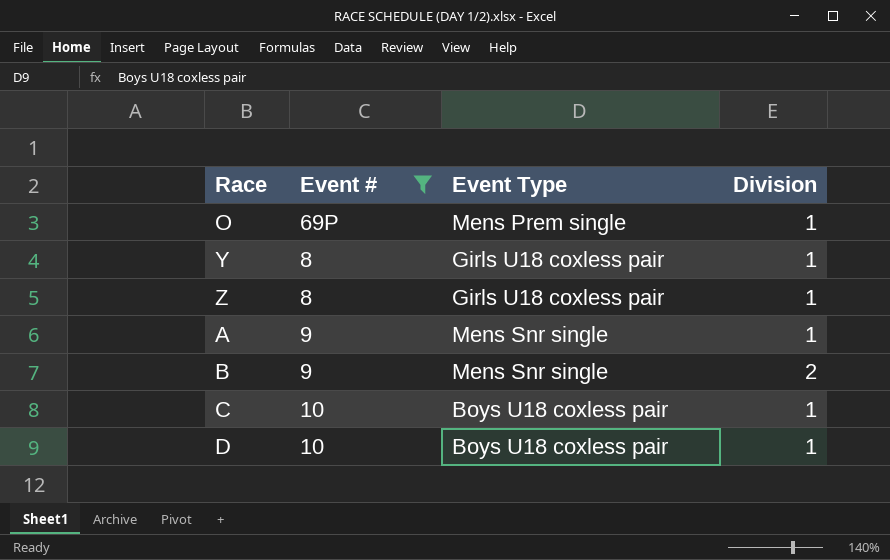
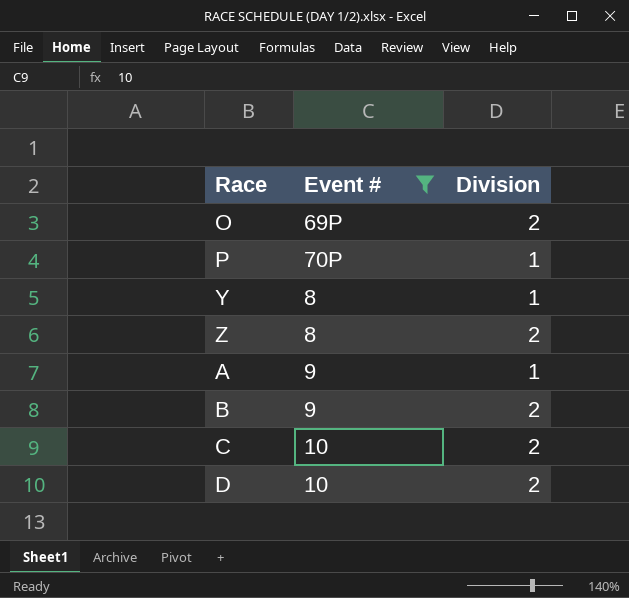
column Event Type | position: 3 -> none
O | Division: 1 -> 2
row P: none -> 70P | 1
Z | Division: 1 -> 2
C | Division: 1 -> 2
D | Division: 1 -> 2

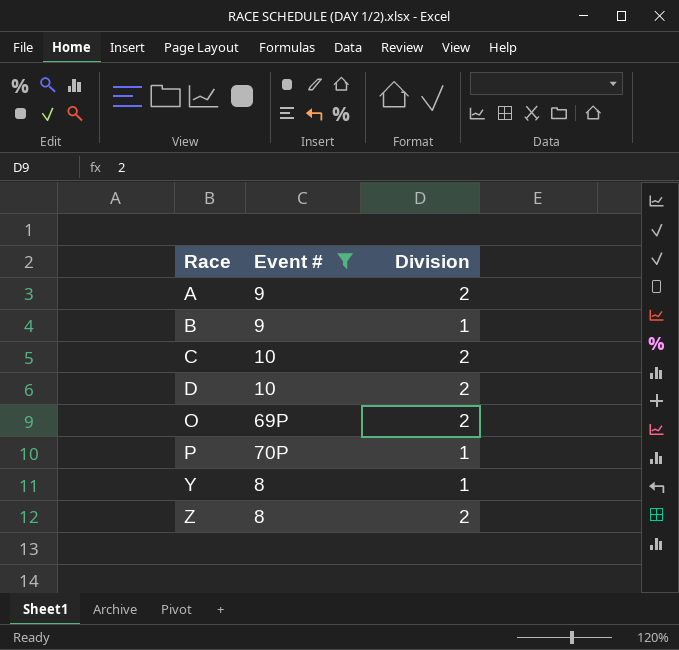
row order: none -> Race ascending
A | Division: 1 -> 2
B | Division: 2 -> 1

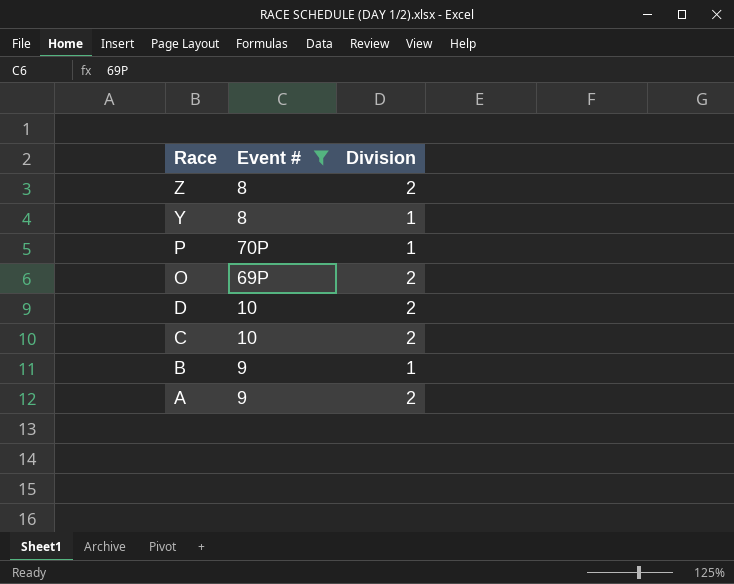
row order: Race ascending -> Race descending

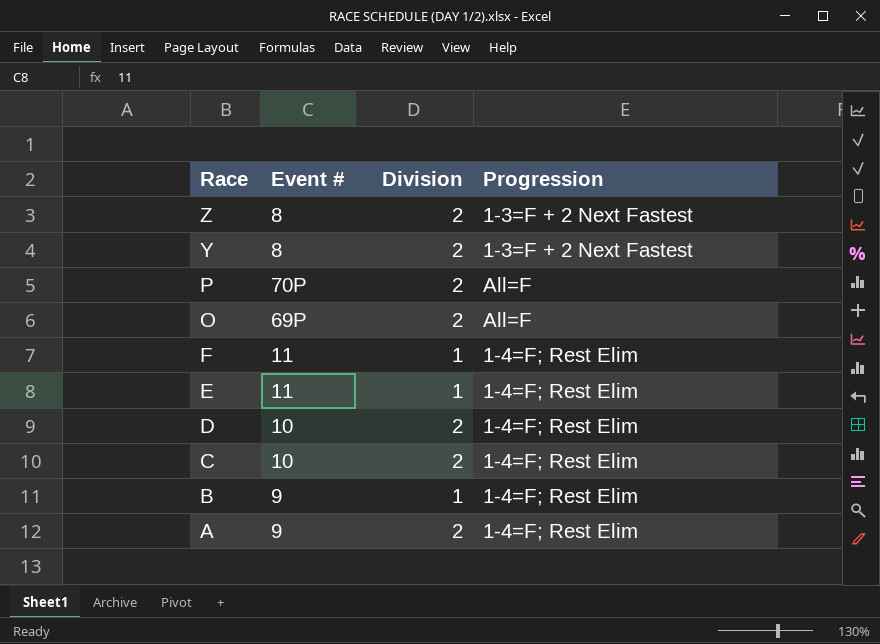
filter: Event # != 11 -> none
column Progression | position: none -> 4
Y | Division: 1 -> 2
P | Division: 1 -> 2

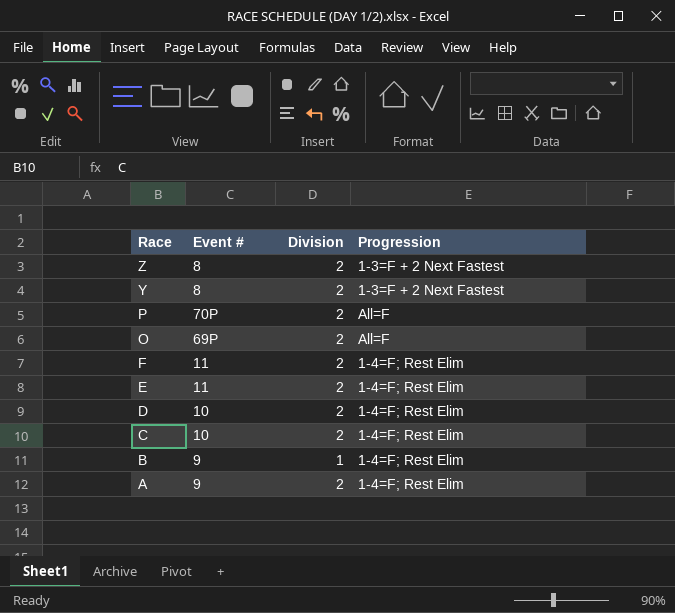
F | Division: 1 -> 2
E | Division: 1 -> 2

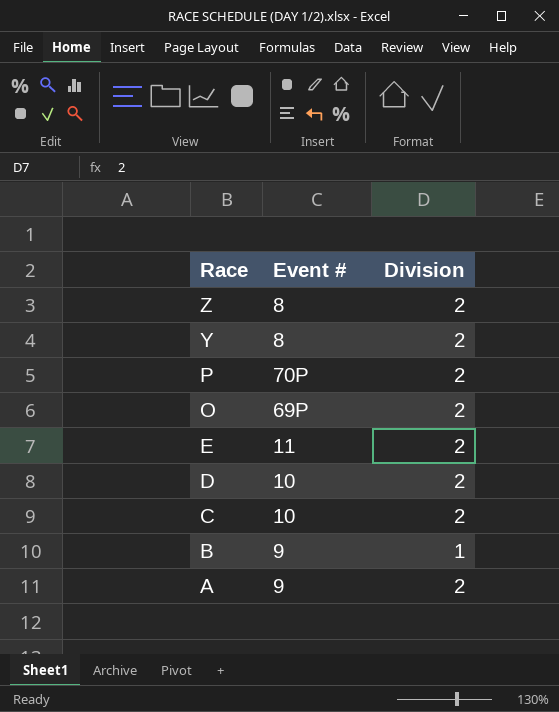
column Progression | position: 4 -> none
row F: 11 | 2 | 1-4=F; Rest Elim -> none

